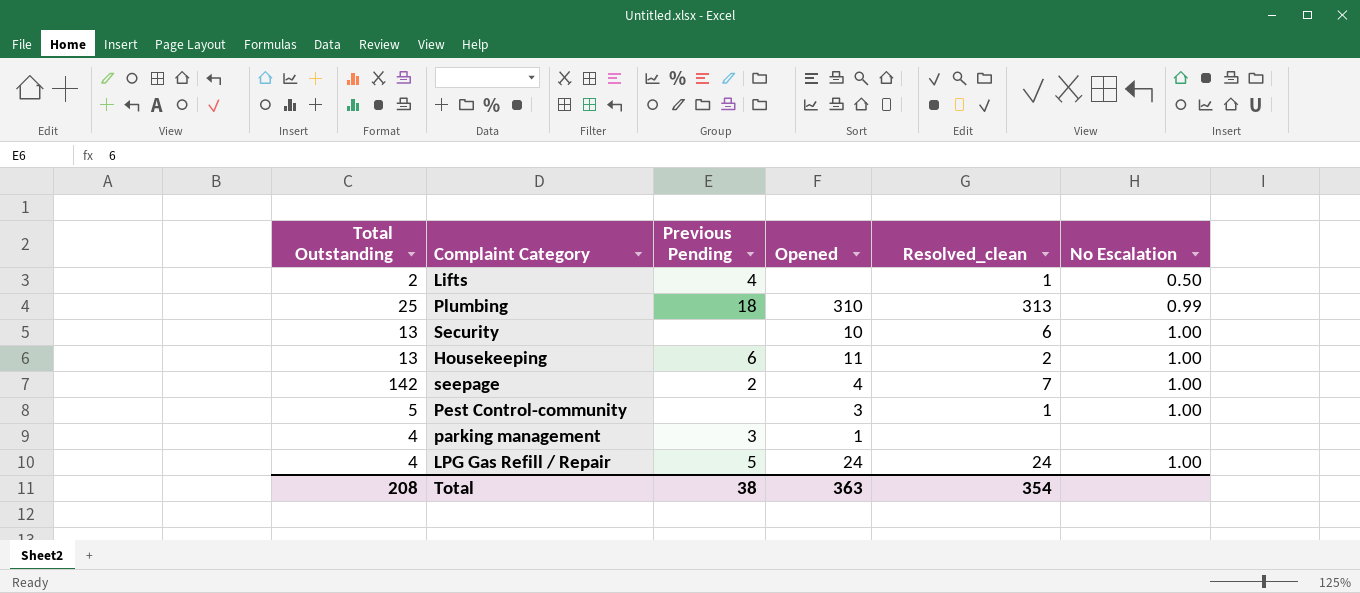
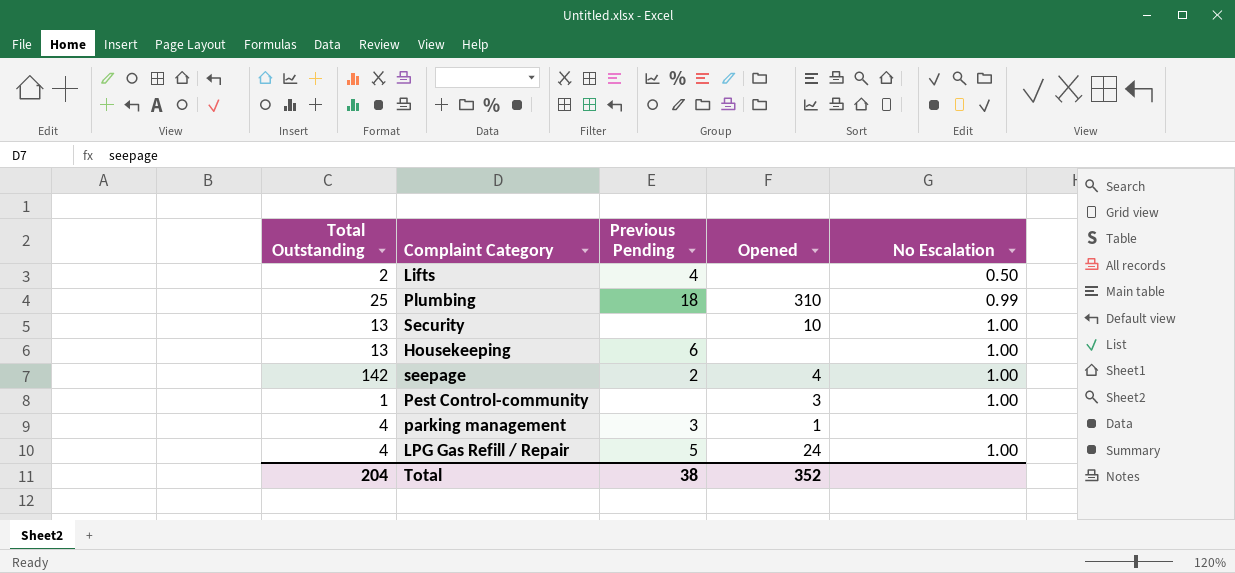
column Resolved_clean | position: 5 -> none
Housekeeping | Opened: 11 -> none
Pest Control-community | Total Outstanding: 5 -> 1
Total | Total Outstanding: 208 -> 204
Total | Opened: 363 -> 352

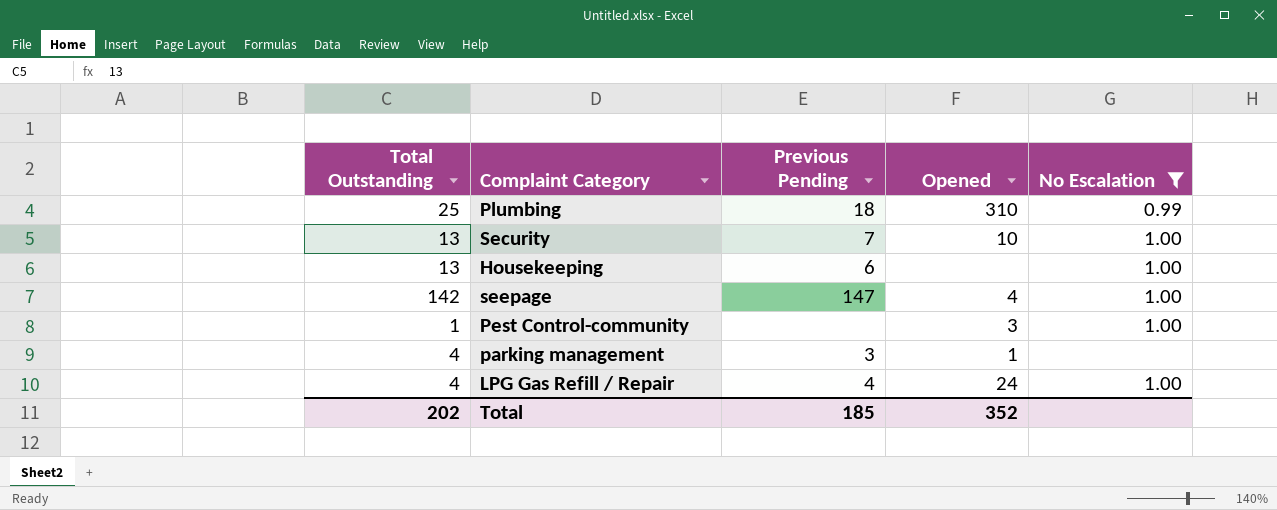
filter: none -> No Escalation != 0.50
Security | Previous Pending: none -> 7
seepage | Previous Pending: 2 -> 147
LPG Gas Refill / Repair | Previous Pending: 5 -> 4
Total | Total Outstanding: 204 -> 202
Total | Previous Pending: 38 -> 185

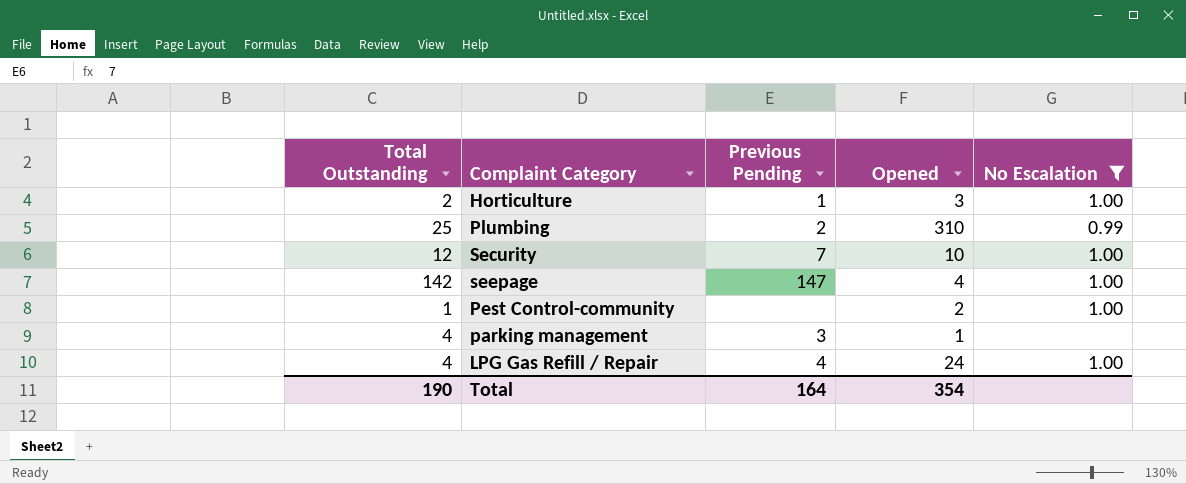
row Housekeeping: 13 | 6 | none | 1.00 -> none
row Horticulture: none -> 2 | 1 | 3 | 1.00
Plumbing | Previous Pending: 18 -> 2
Security | Total Outstanding: 13 -> 12
Pest Control-community | Opened: 3 -> 2
Total | Total Outstanding: 202 -> 190
Total | Previous Pending: 185 -> 164
Total | Opened: 352 -> 354

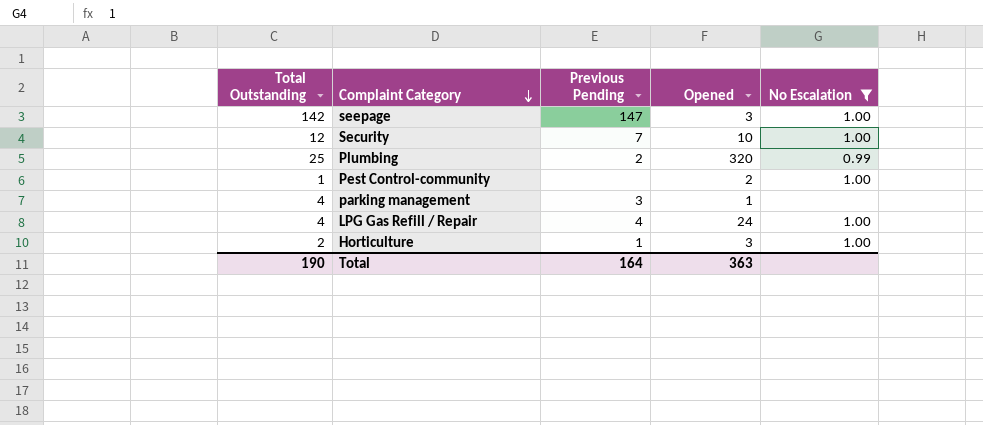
row order: none -> Complaint Category descending
seepage | Opened: 4 -> 3
Plumbing | Opened: 310 -> 320
Total | Opened: 354 -> 363

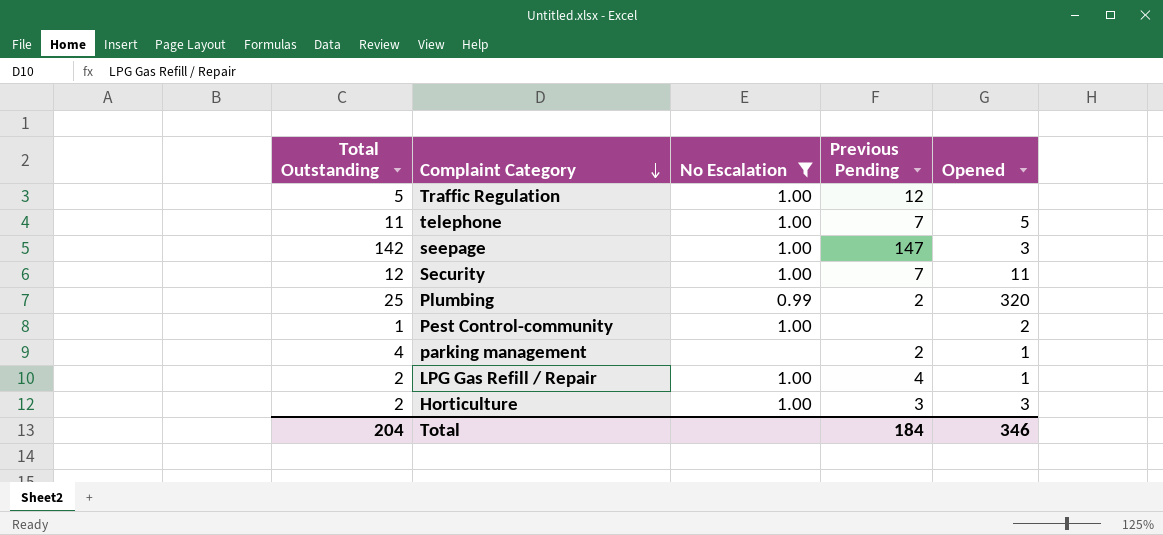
column No Escalation | position: 5 -> 3
row Traffic Regulation: none -> 5 | 1.00 | 12 | none
row telephone: none -> 11 | 1.00 | 7 | 5
Security | Opened: 10 -> 11
parking management | Previous Pending: 3 -> 2
LPG Gas Refill / Repair | Total Outstanding: 4 -> 2
LPG Gas Refill / Repair | Opened: 24 -> 1
Horticulture | Previous Pending: 1 -> 3
Total | Total Outstanding: 190 -> 204
Total | Previous Pending: 164 -> 184
Total | Opened: 363 -> 346

